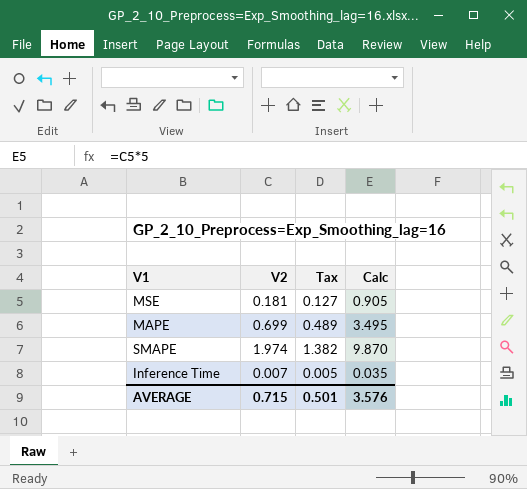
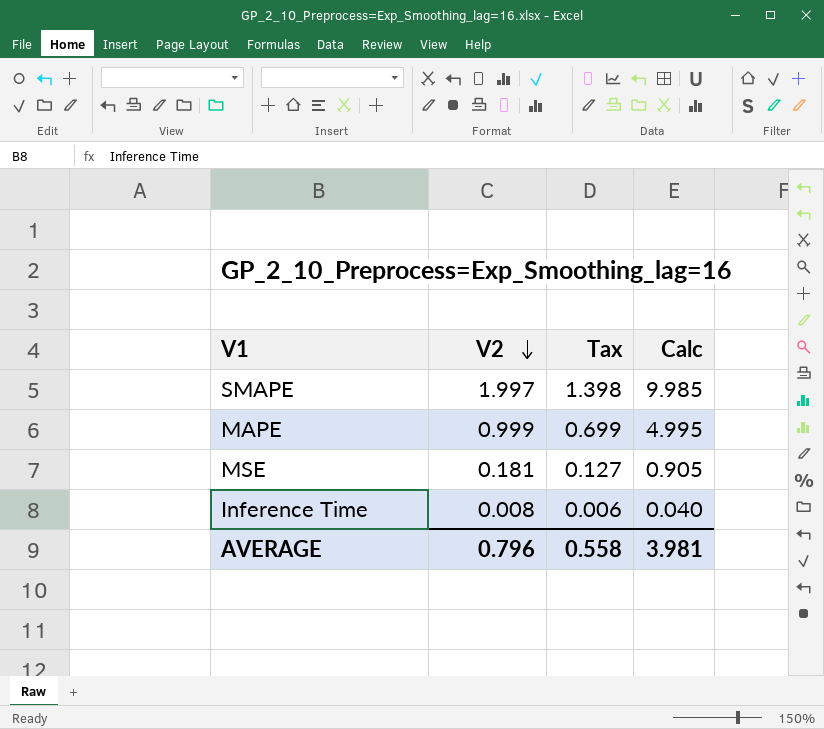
row order: none -> V2 descending
SMAPE | V2: 1.974 -> 1.997
SMAPE | Tax: 1.382 -> 1.398
SMAPE | Calc: 9.870 -> 9.985
MAPE | V2: 0.699 -> 0.999
MAPE | Tax: 0.489 -> 0.699
MAPE | Calc: 3.495 -> 4.995
Inference Time | V2: 0.007 -> 0.008
Inference Time | Tax: 0.005 -> 0.006
Inference Time | Calc: 0.035 -> 0.040
AVERAGE | V2: 0.715 -> 0.796
AVERAGE | Tax: 0.501 -> 0.558
AVERAGE | Calc: 3.576 -> 3.981

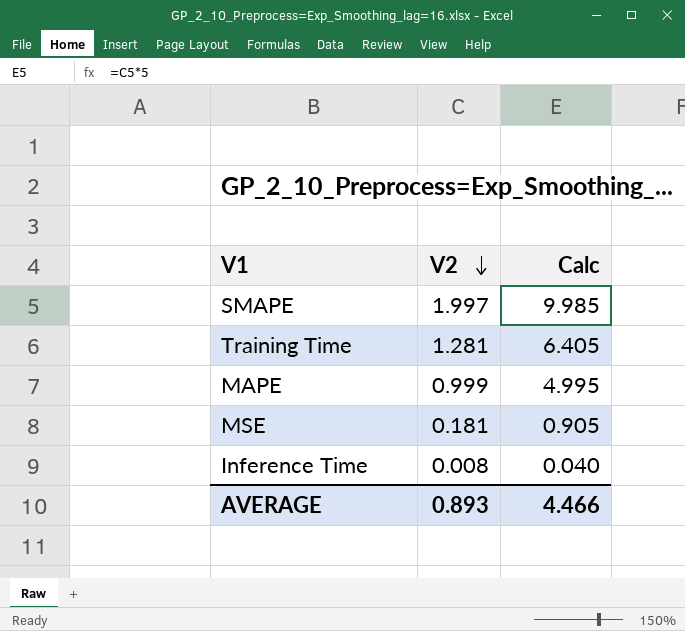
column Tax | formula: [V2] * 0.7 -> none
row Training Time: none -> 1.281 | 6.405
AVERAGE | V2: 0.796 -> 0.893
AVERAGE | Calc: 3.981 -> 4.466

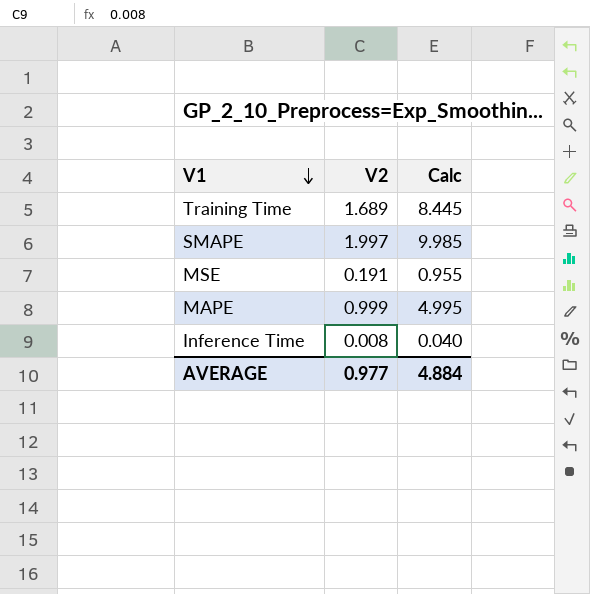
row order: V2 descending -> V1 descending
Training Time | V2: 1.281 -> 1.689
Training Time | Calc: 6.405 -> 8.445
MSE | V2: 0.181 -> 0.191
MSE | Calc: 0.905 -> 0.955
AVERAGE | V2: 0.893 -> 0.977
AVERAGE | Calc: 4.466 -> 4.884

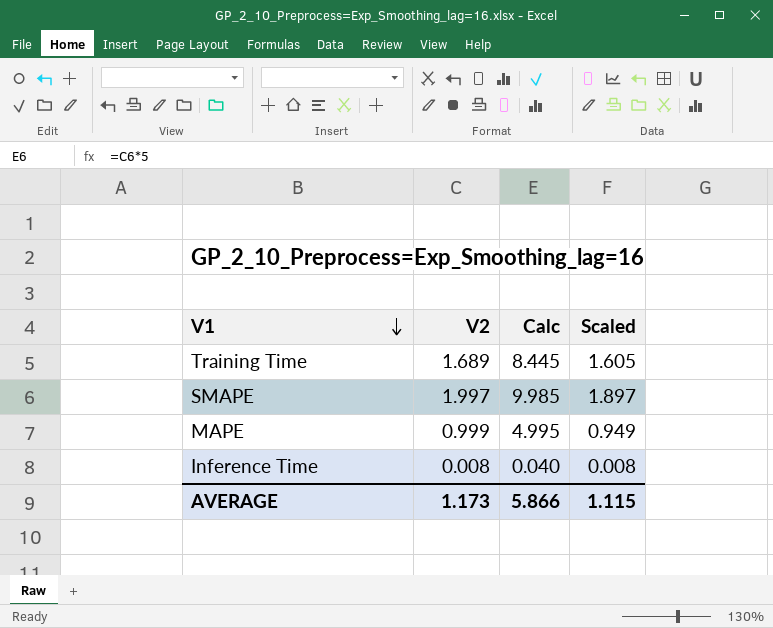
column Scaled | formula: none -> [V2] * 0.95
row MSE: 0.191 | 0.955 -> none
AVERAGE | V2: 0.977 -> 1.173
AVERAGE | Calc: 4.884 -> 5.866

